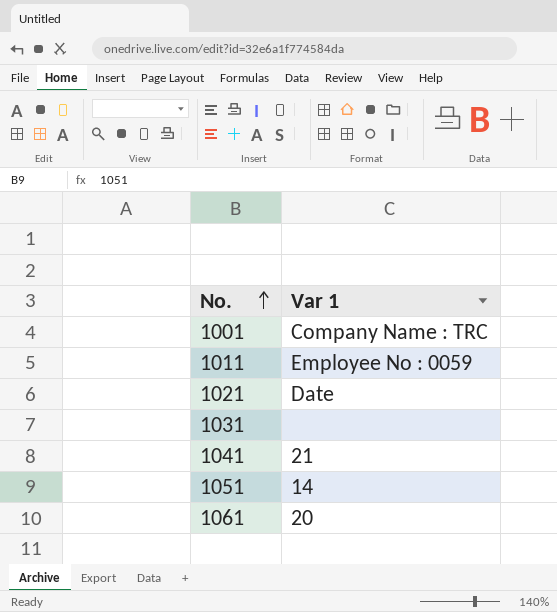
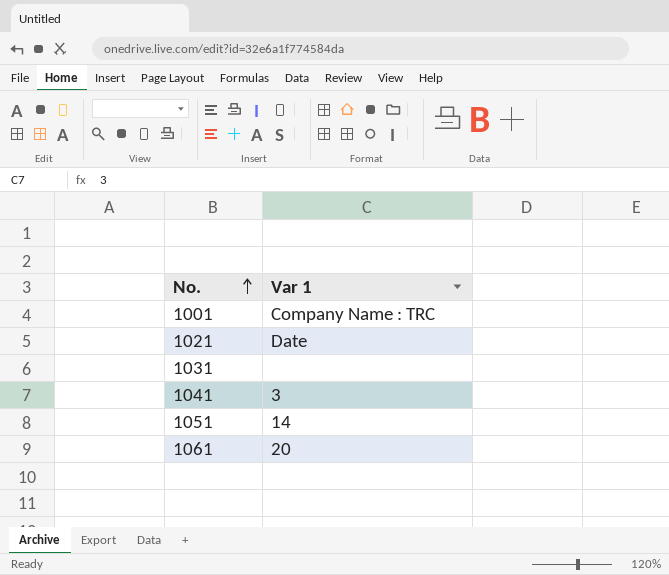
row 1011: Employee No : 0059 -> none
1041 | Var 1: 21 -> 3

